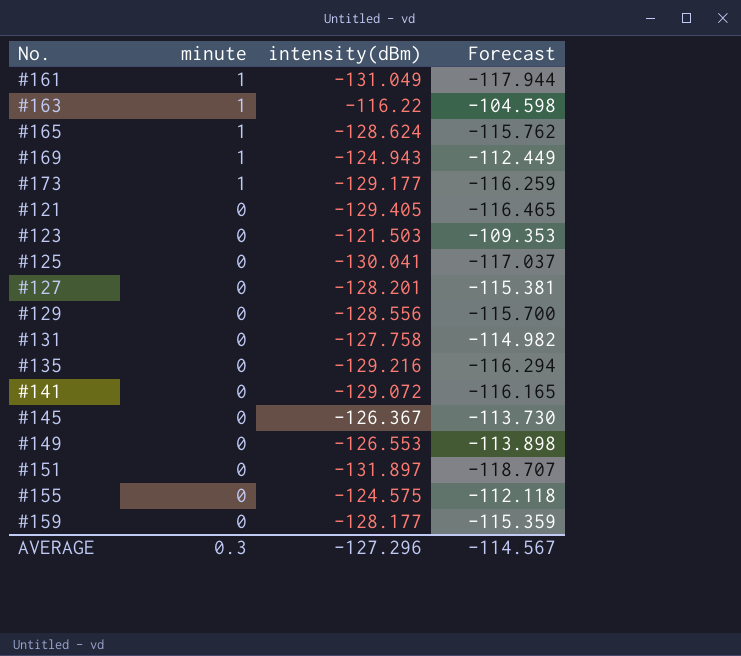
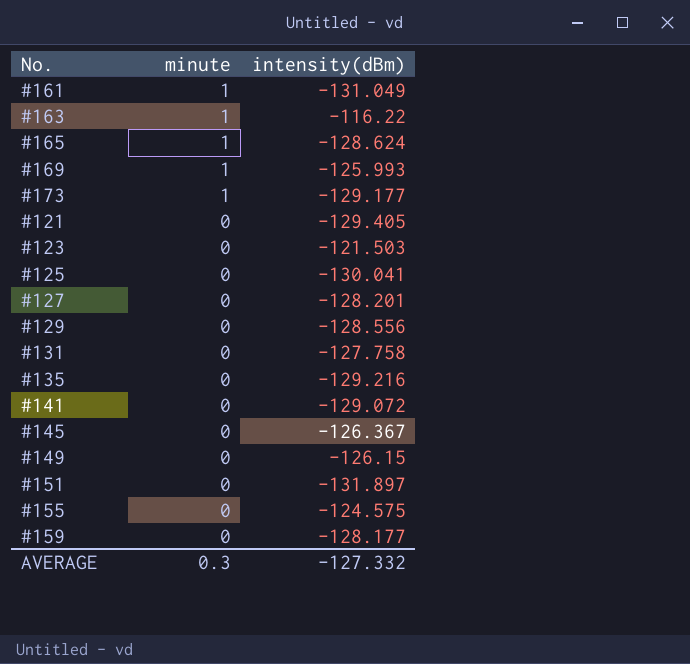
column Forecast | formula: [intensity(dBm)] * 0.9 -> none
#169 | intensity(dBm): -124.943 -> -125.993
#149 | intensity(dBm): -126.553 -> -126.15
AVERAGE | intensity(dBm): -127.296 -> -127.332

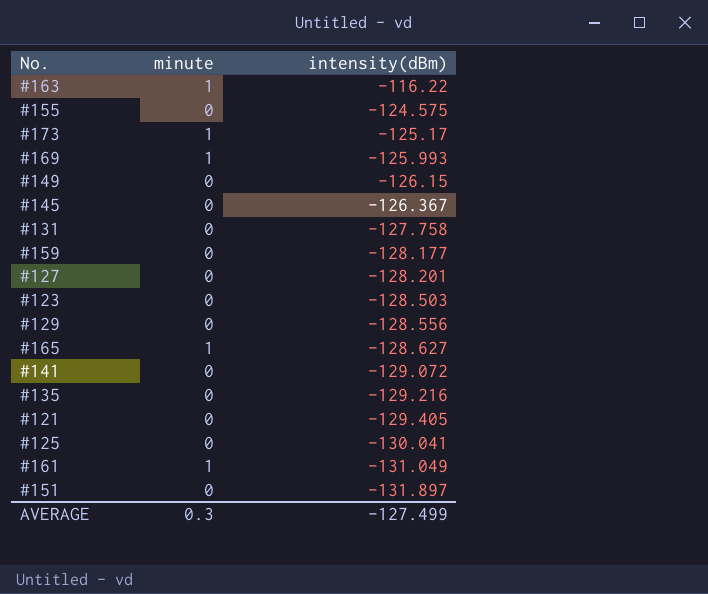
row order: minute descending -> intensity(dBm) descending
#173 | intensity(dBm): -129.177 -> -125.17
#123 | intensity(dBm): -121.503 -> -128.503
#165 | intensity(dBm): -128.624 -> -128.627
AVERAGE | intensity(dBm): -127.332 -> -127.499

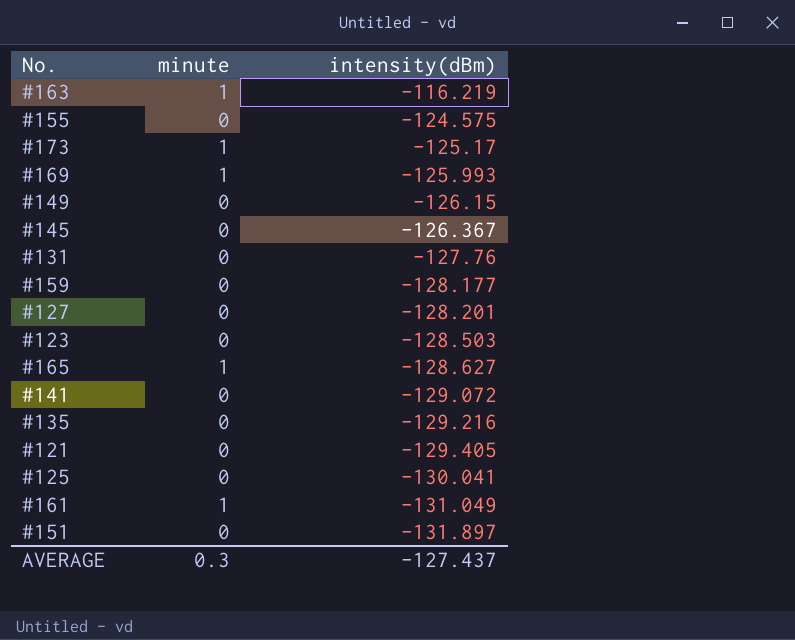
row #129: 0 | -128.556 -> none
#163 | intensity(dBm): -116.22 -> -116.219
#131 | intensity(dBm): -127.758 -> -127.76
AVERAGE | intensity(dBm): -127.499 -> -127.437

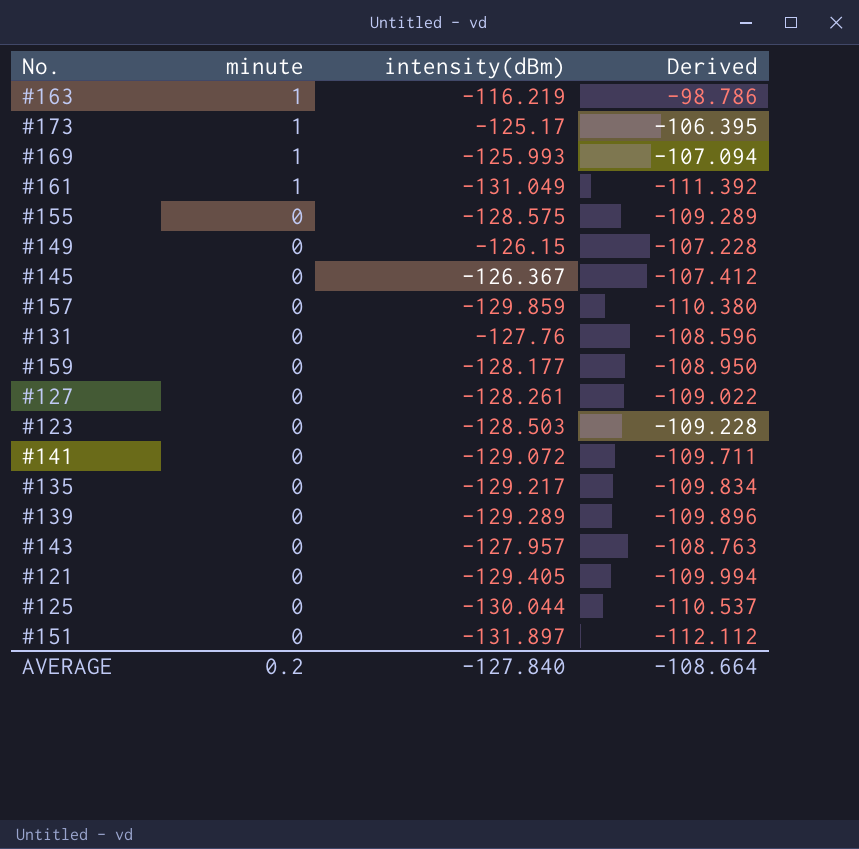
row order: intensity(dBm) descending -> minute descending
column Derived | formula: none -> [intensity(dBm)] * 0.85
row #165: 1 | -128.627 -> none
#155 | intensity(dBm): -124.575 -> -128.575
row #157: none -> 0 | -129.859 | -110.380
#127 | intensity(dBm): -128.201 -> -128.261
#135 | intensity(dBm): -129.216 -> -129.217
row #139: none -> 0 | -129.289 | -109.896
row #143: none -> 0 | -127.957 | -108.763
#125 | intensity(dBm): -130.041 -> -130.044
AVERAGE | minute: 0.3 -> 0.2
AVERAGE | intensity(dBm): -127.437 -> -127.840

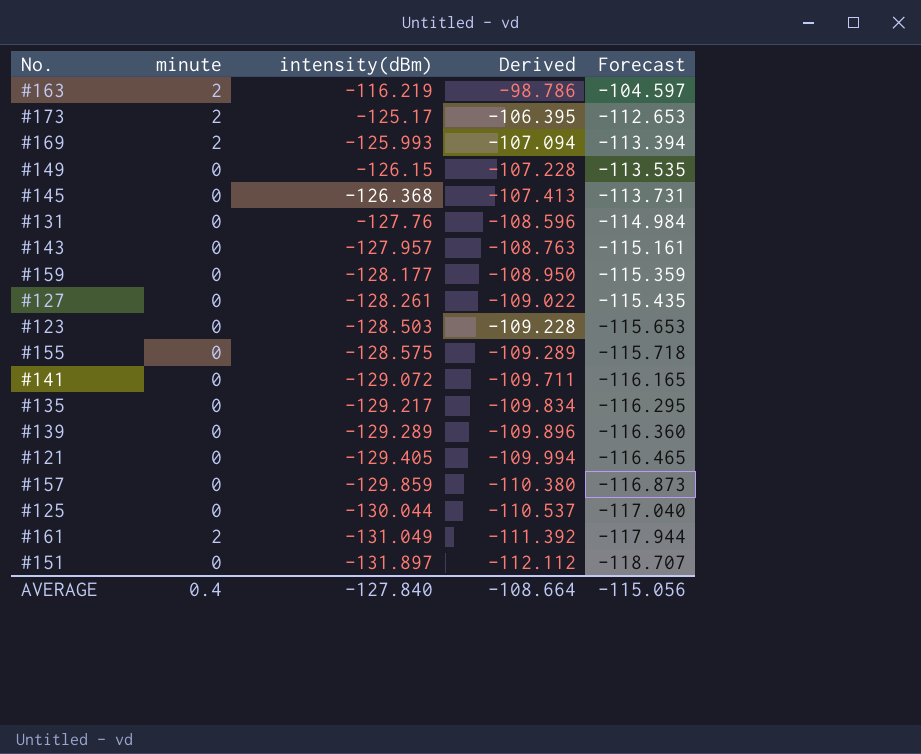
row order: minute descending -> intensity(dBm) descending
column Forecast | formula: none -> [intensity(dBm)] * 0.9
#163 | minute: 1 -> 2
#173 | minute: 1 -> 2
#169 | minute: 1 -> 2
#145 | intensity(dBm): -126.367 -> -126.368
#145 | Derived: -107.412 -> -107.413
#161 | minute: 1 -> 2
AVERAGE | minute: 0.2 -> 0.4

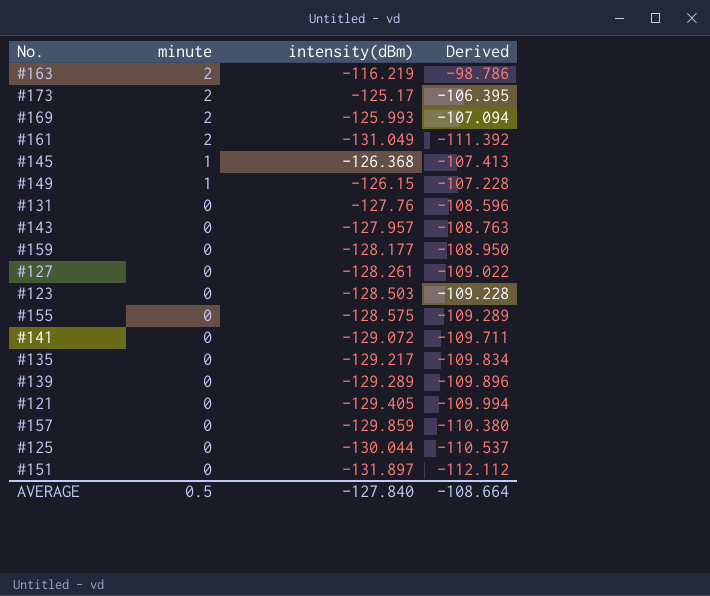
row order: intensity(dBm) descending -> minute descending
column Forecast | formula: [intensity(dBm)] * 0.9 -> none
#145 | minute: 0 -> 1
#149 | minute: 0 -> 1
AVERAGE | minute: 0.4 -> 0.5

